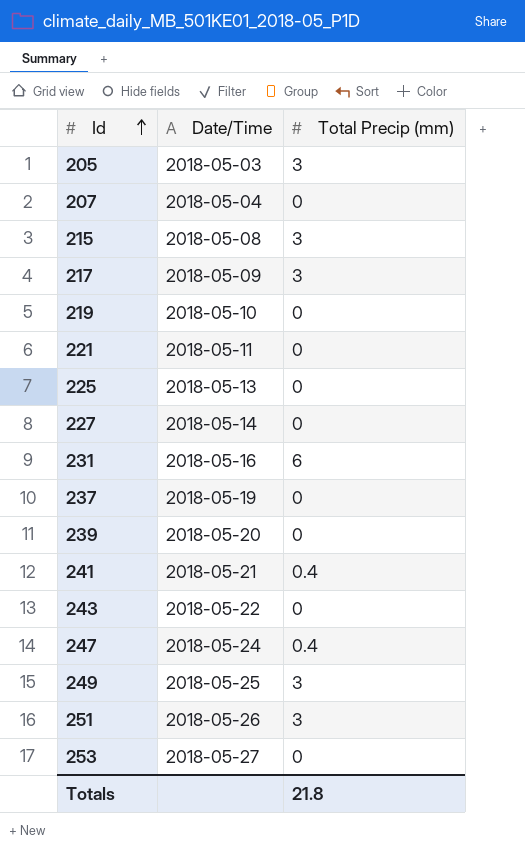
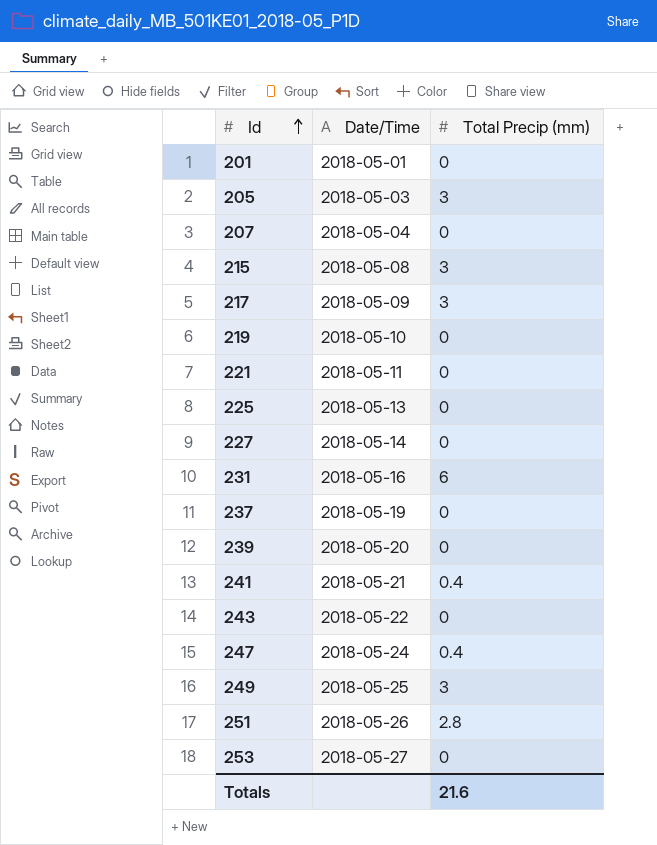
row 201: none -> 2018-05-01 | 0
251 | Total Precip (mm): 3 -> 2.8
Totals | Total Precip (mm): 21.8 -> 21.6

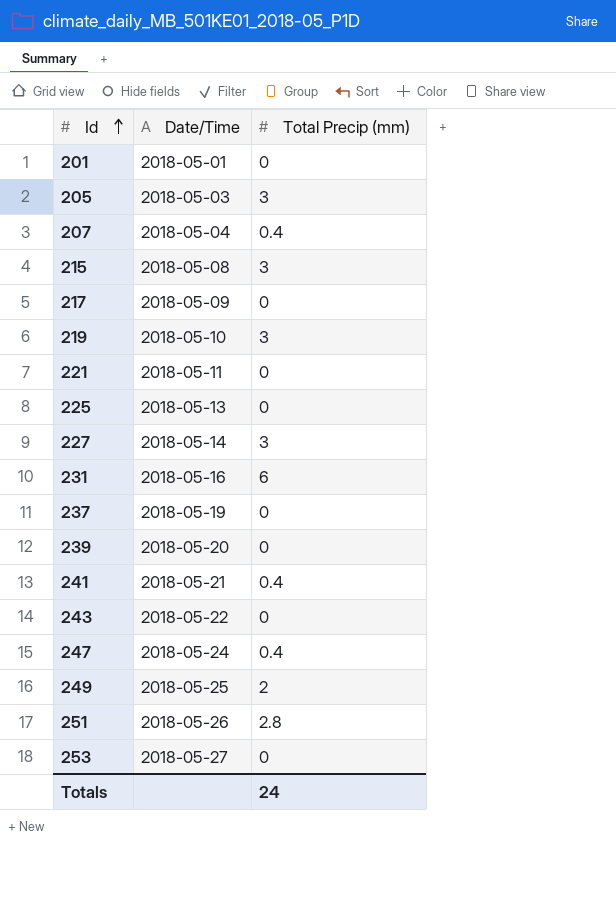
207 | Total Precip (mm): 0 -> 0.4
217 | Total Precip (mm): 3 -> 0
219 | Total Precip (mm): 0 -> 3
227 | Total Precip (mm): 0 -> 3
249 | Total Precip (mm): 3 -> 2
Totals | Total Precip (mm): 21.6 -> 24

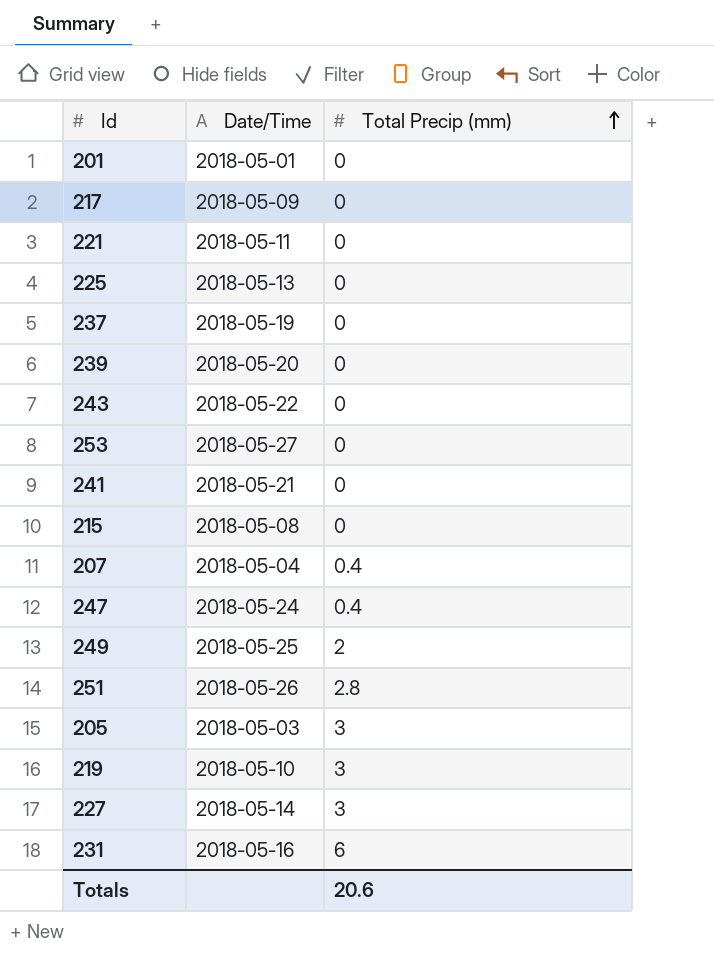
row order: Id ascending -> Total Precip (mm) ascending
241 | Total Precip (mm): 0.4 -> 0
215 | Total Precip (mm): 3 -> 0
Totals | Total Precip (mm): 24 -> 20.6

